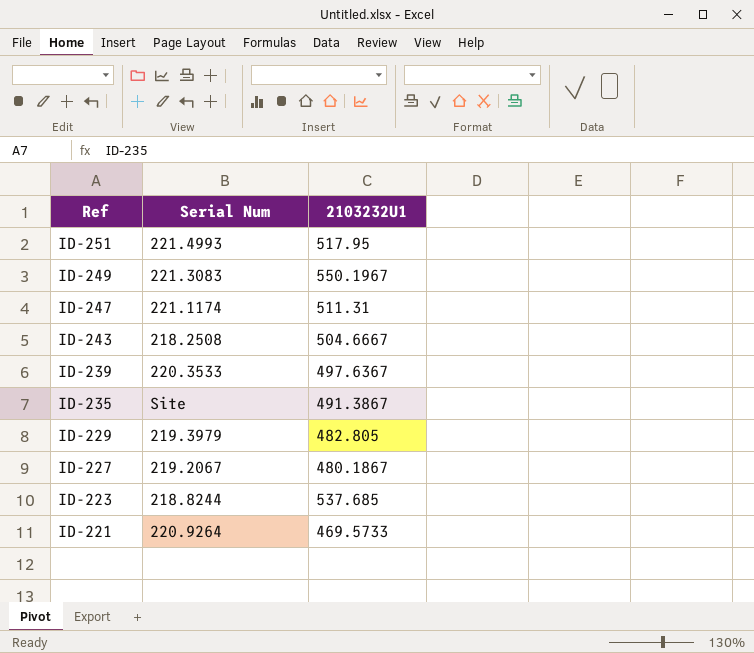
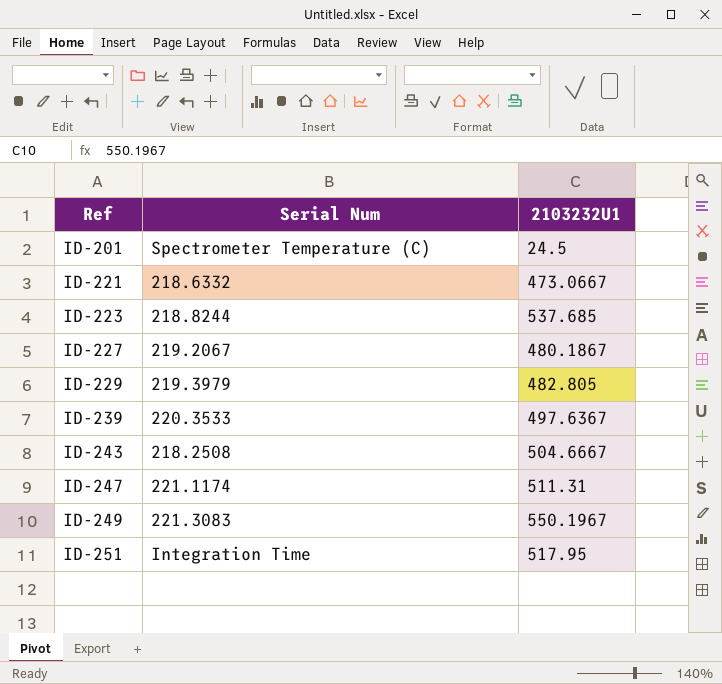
row order: Ref descending -> Ref ascending
row ID-235: Site | 491.3867 -> none
row ID-201: none -> Spectrometer Temperature (C) | 24.5
ID-221 | Serial Num: 220.9264 -> 218.6332
ID-221 | 2103232U1: 469.5733 -> 473.0667
ID-251 | Serial Num: 221.4993 -> Integration Time

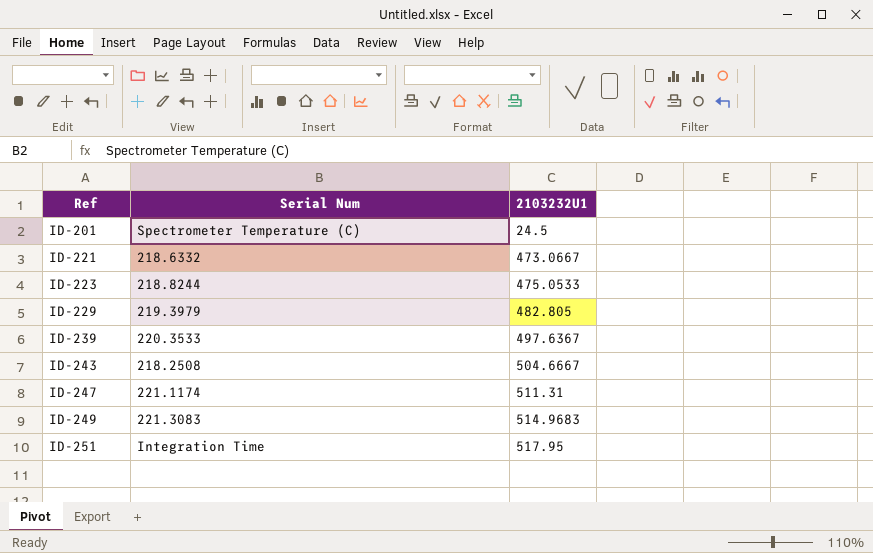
row ID-227: 219.2067 | 480.1867 -> none
ID-223 | 2103232U1: 537.685 -> 475.0533
ID-249 | 2103232U1: 550.1967 -> 514.9683

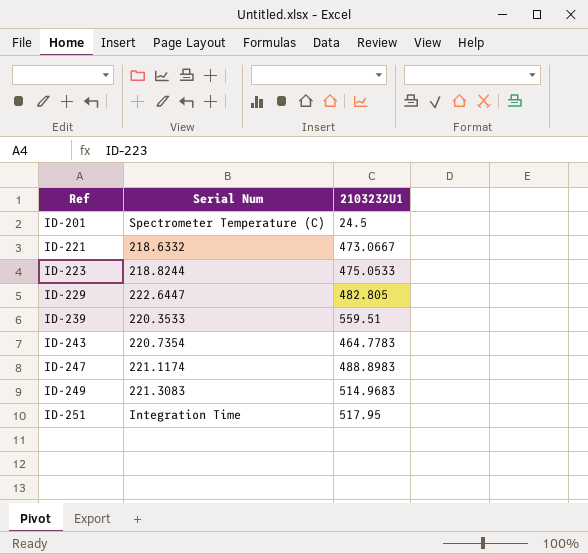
ID-229 | Serial Num: 219.3979 -> 222.6447
ID-239 | 2103232U1: 497.6367 -> 559.51
ID-243 | Serial Num: 218.2508 -> 220.7354
ID-243 | 2103232U1: 504.6667 -> 464.7783
ID-247 | 2103232U1: 511.31 -> 488.8983

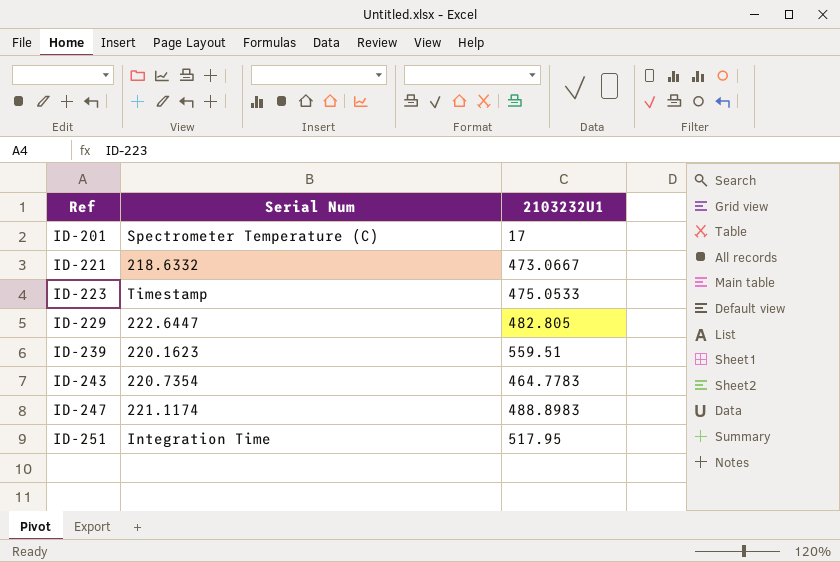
row ID-249: 221.3083 | 514.9683 -> none
ID-201 | 2103232U1: 24.5 -> 17
ID-223 | Serial Num: 218.8244 -> Timestamp
ID-239 | Serial Num: 220.3533 -> 220.1623

